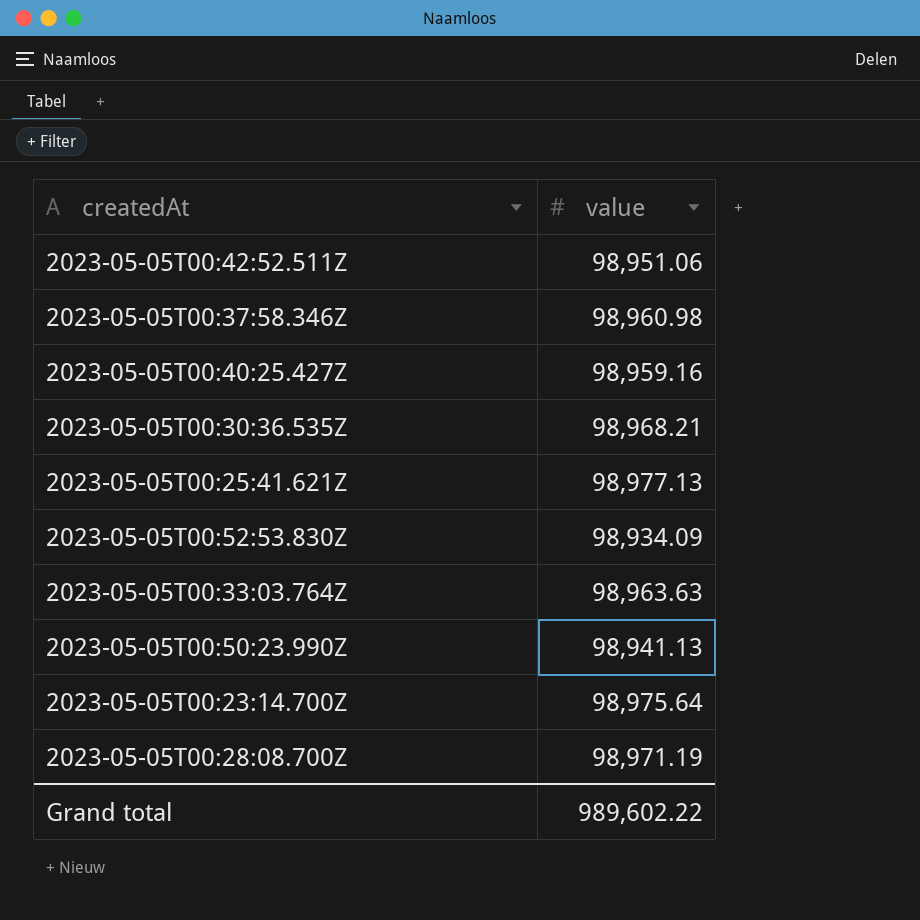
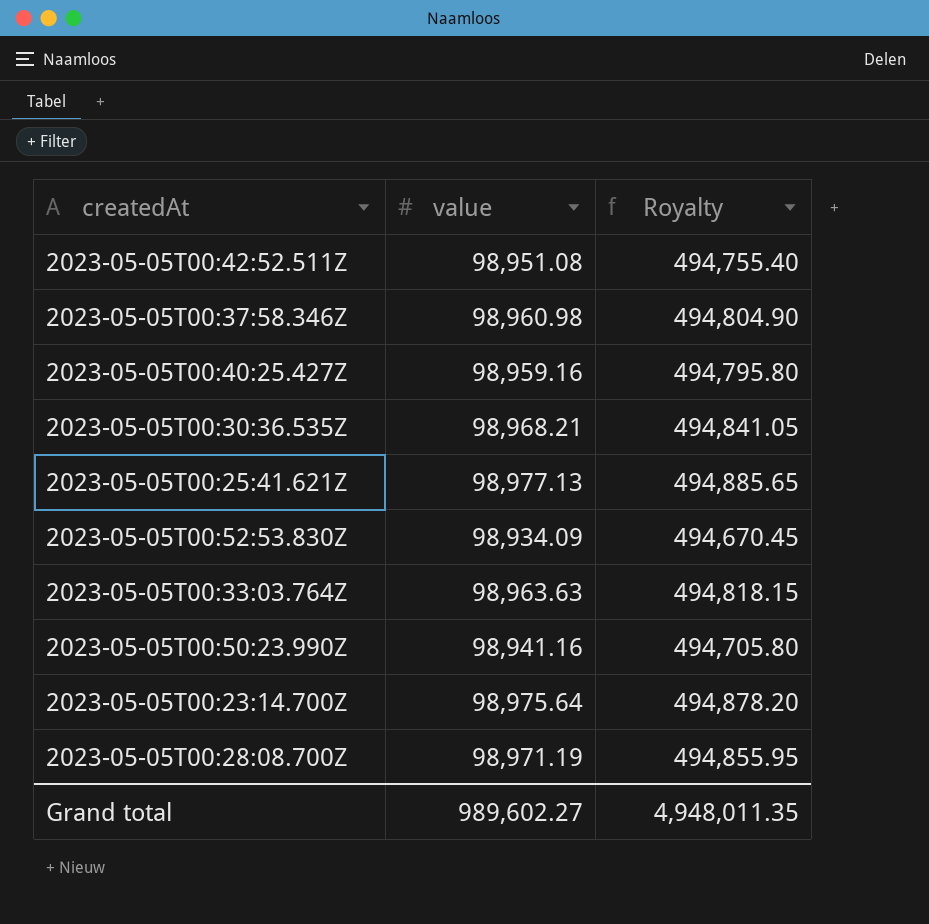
column Royalty | formula: none -> [value] * 5
2023-05-05T00:42:52.511Z | value: 98,951.06 -> 98,951.08
2023-05-05T00:50:23.990Z | value: 98,941.13 -> 98,941.16
Grand total | value: 989,602.22 -> 989,602.27

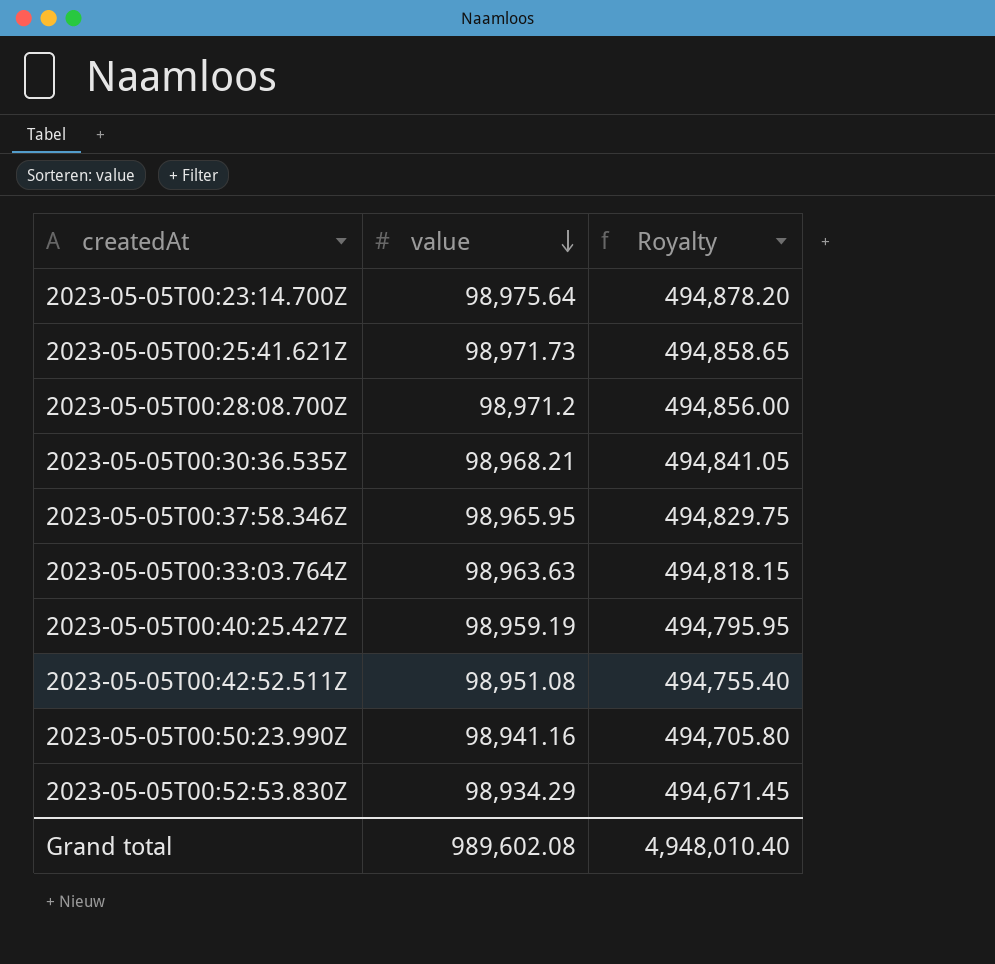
row order: none -> value descending
2023-05-05T00:25:41.621Z | value: 98,977.13 -> 98,971.73
2023-05-05T00:25:41.621Z | Royalty: 494,885.65 -> 494,858.65
2023-05-05T00:28:08.700Z | value: 98,971.19 -> 98,971.2
2023-05-05T00:28:08.700Z | Royalty: 494,855.95 -> 494,856.00
2023-05-05T00:37:58.346Z | value: 98,960.98 -> 98,965.95
2023-05-05T00:37:58.346Z | Royalty: 494,804.90 -> 494,829.75
2023-05-05T00:40:25.427Z | value: 98,959.16 -> 98,959.19
2023-05-05T00:40:25.427Z | Royalty: 494,795.80 -> 494,795.95
2023-05-05T00:52:53.830Z | value: 98,934.09 -> 98,934.29
2023-05-05T00:52:53.830Z | Royalty: 494,670.45 -> 494,671.45
Grand total | value: 989,602.27 -> 989,602.08
Grand total | Royalty: 4,948,011.35 -> 4,948,010.40

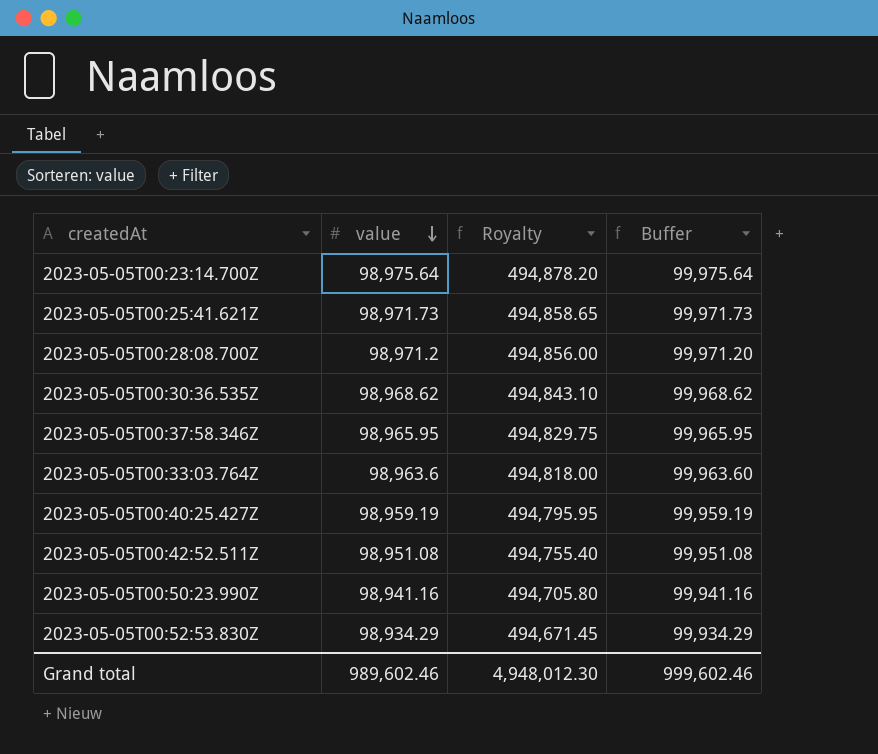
column Buffer | formula: none -> [value] + 1000
2023-05-05T00:30:36.535Z | value: 98,968.21 -> 98,968.62
2023-05-05T00:30:36.535Z | Royalty: 494,841.05 -> 494,843.10
2023-05-05T00:33:03.764Z | value: 98,963.63 -> 98,963.6
2023-05-05T00:33:03.764Z | Royalty: 494,818.15 -> 494,818.00
Grand total | value: 989,602.08 -> 989,602.46
Grand total | Royalty: 4,948,010.40 -> 4,948,012.30

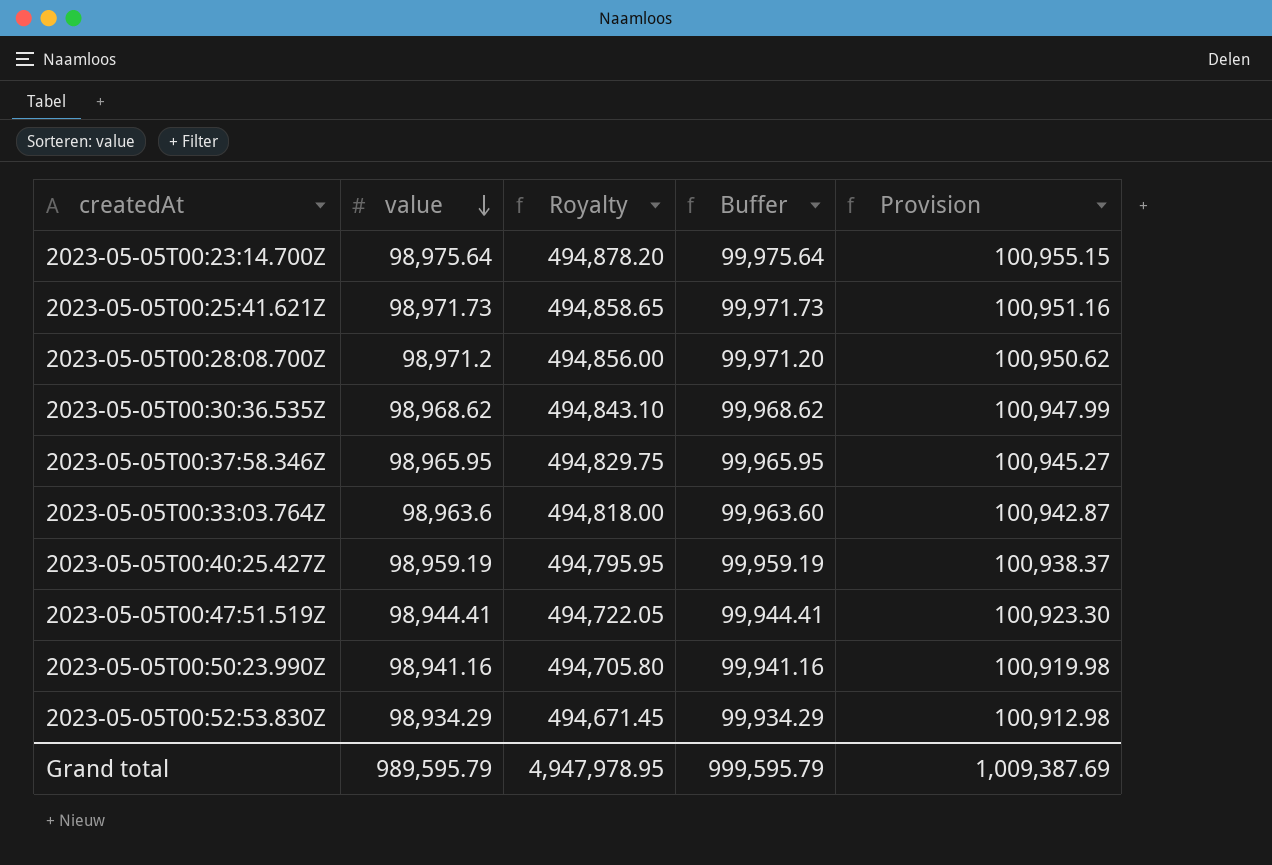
column Provision | formula: none -> [value] * 1.02
row 2023-05-05T00:42:52.511Z: 98,951.08 | 494,755.40 | 99,951.08 -> none
row 2023-05-05T00:47:51.519Z: none -> 98,944.41 | 494,722.05 | 99,944.41 | 100,923.30
Grand total | value: 989,602.46 -> 989,595.79
Grand total | Royalty: 4,948,012.30 -> 4,947,978.95
Grand total | Buffer: 999,602.46 -> 999,595.79

